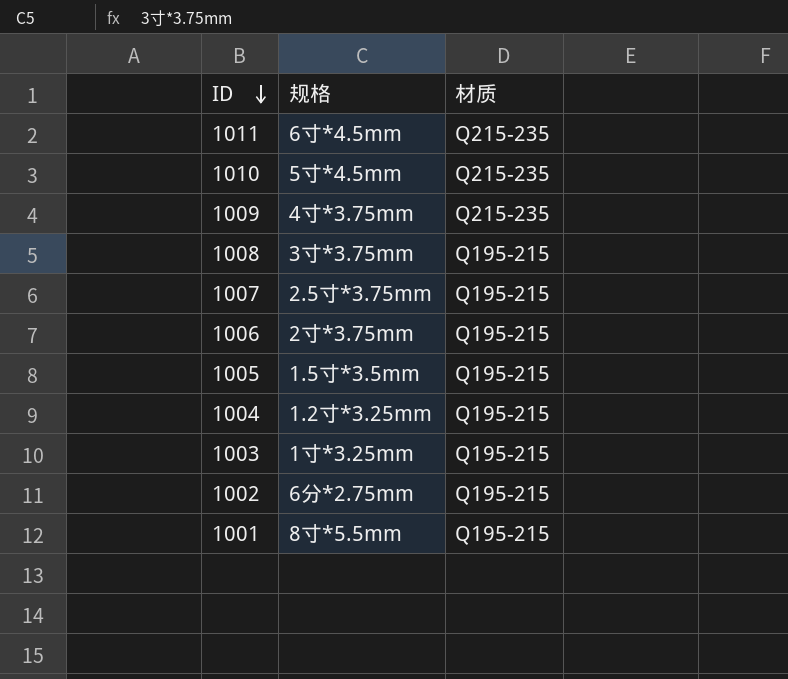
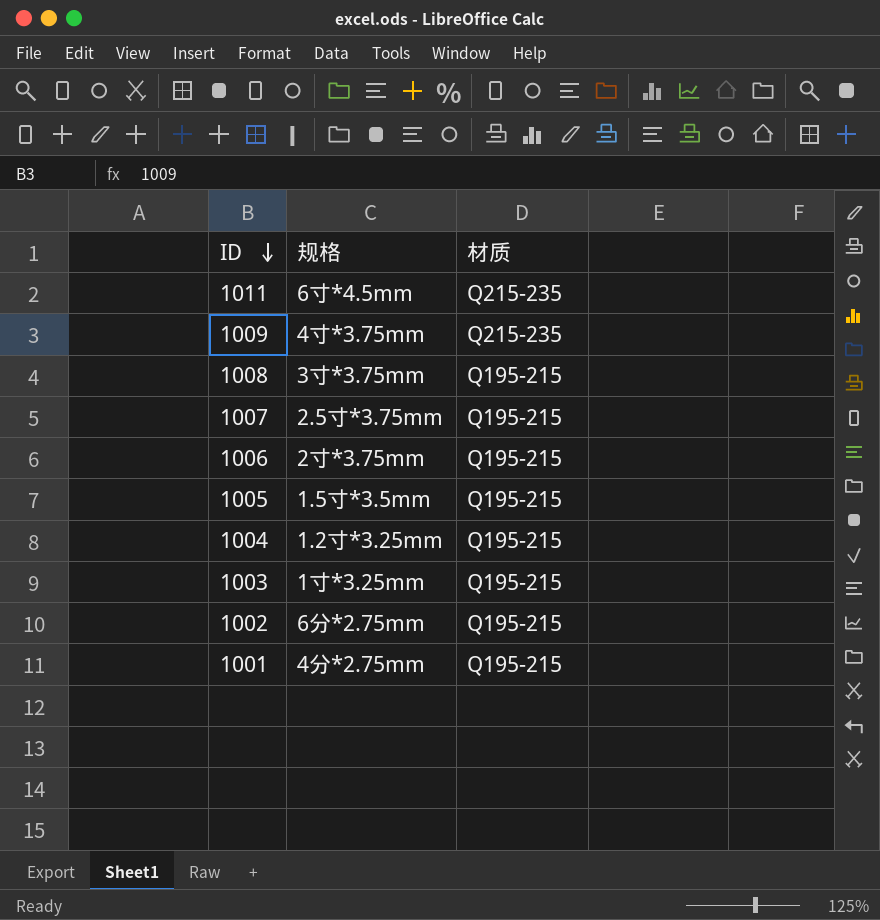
row 1010: 5寸*4.5mm | Q215-235 -> none
1001 | 规格: 8寸*5.5mm -> 4分*2.75mm

